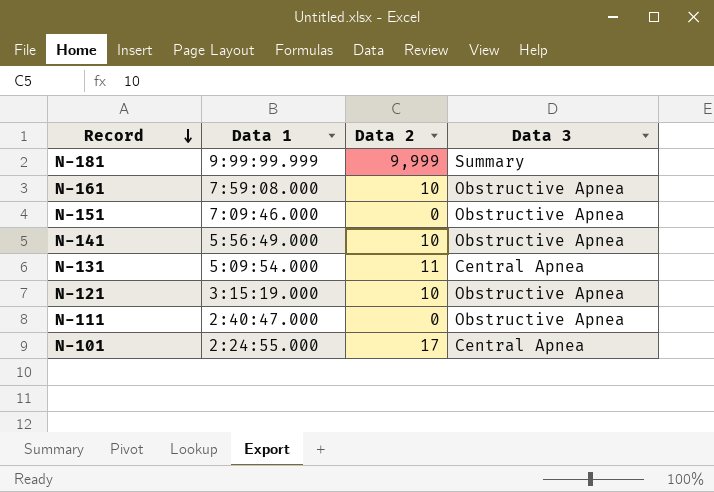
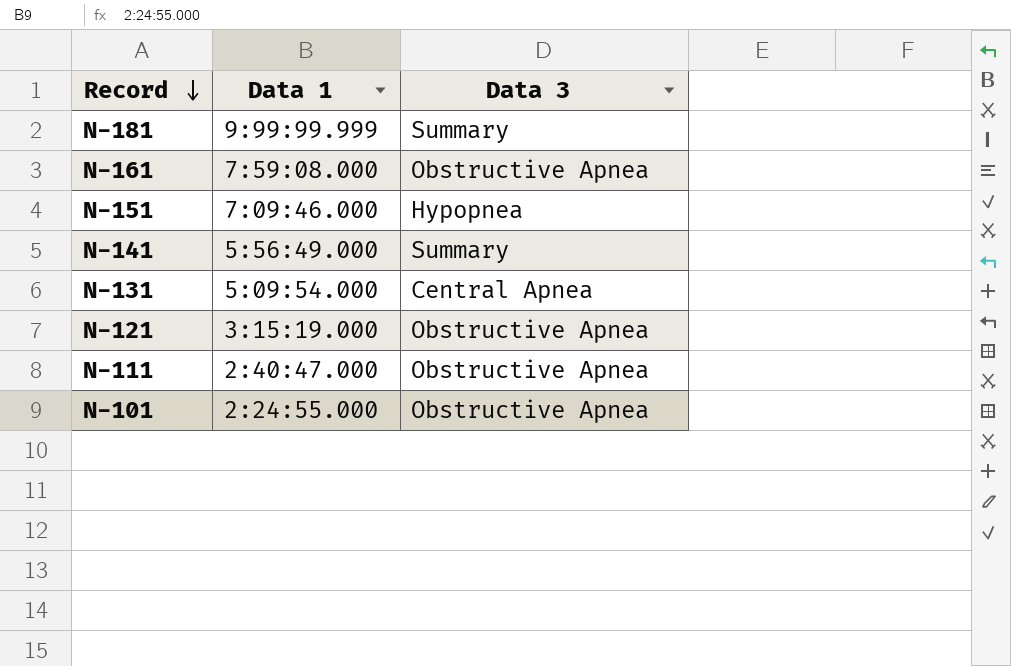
column Data 2 | position: 3 -> none
N-151 | Data 3: Obstructive Apnea -> Hypopnea
N-141 | Data 3: Obstructive Apnea -> Summary
N-101 | Data 3: Central Apnea -> Obstructive Apnea

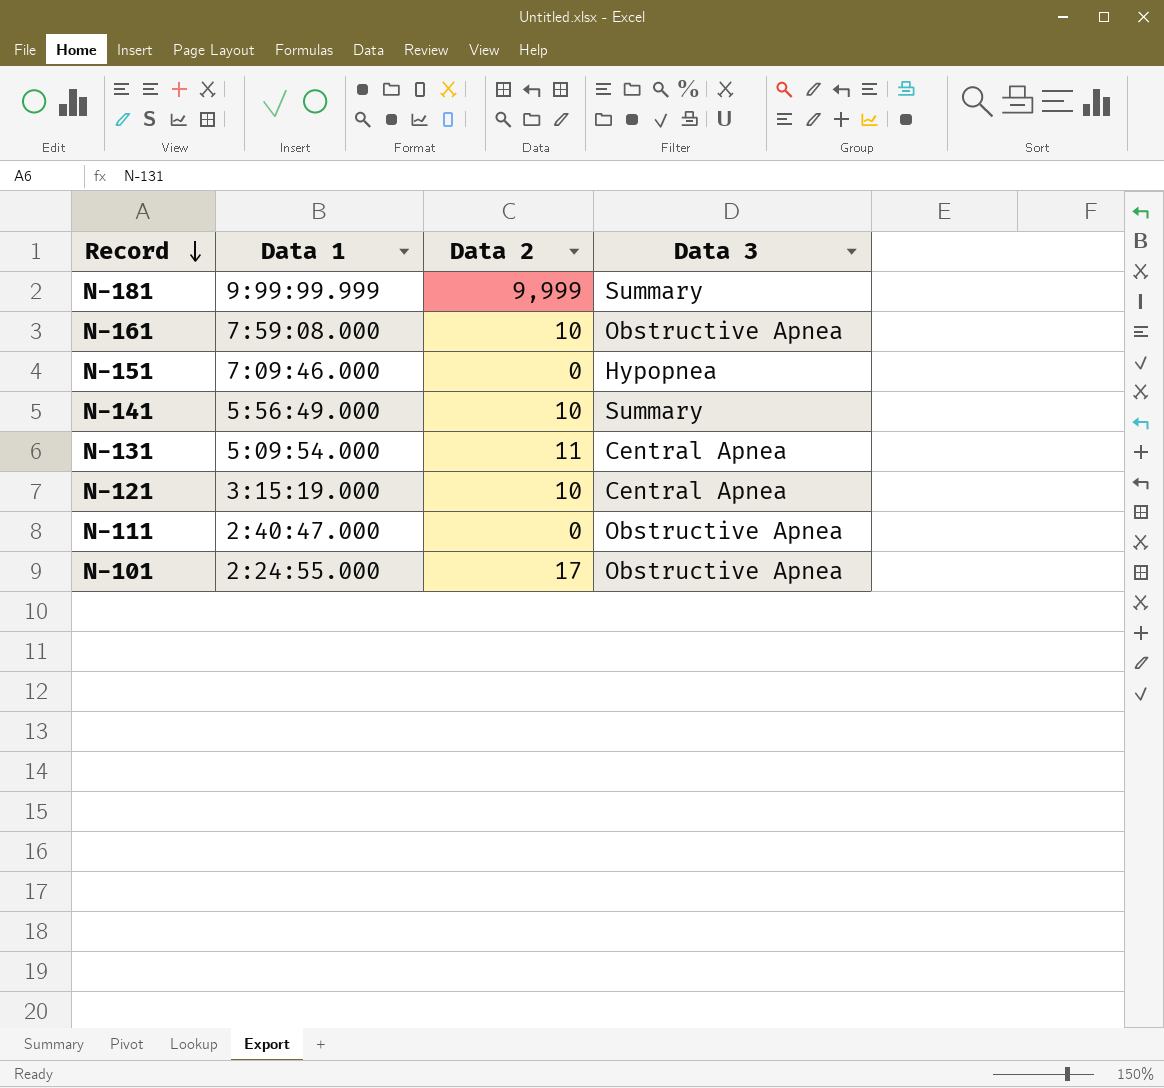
column Data 2 | position: none -> 3
N-121 | Data 3: Obstructive Apnea -> Central Apnea

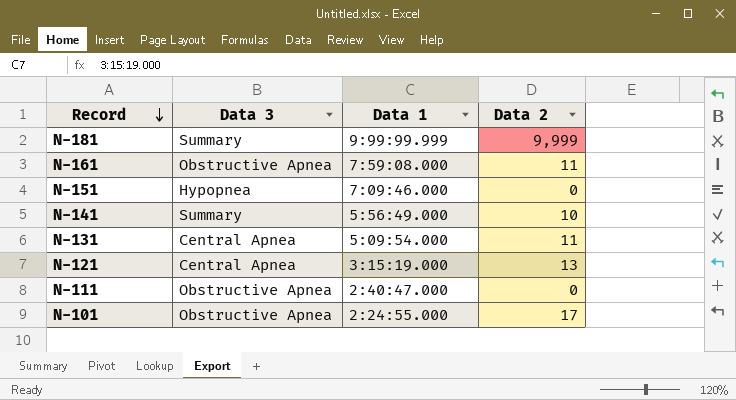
column Data 3 | position: 4 -> 2
N-161 | Data 2: 10 -> 11
N-121 | Data 2: 10 -> 13

